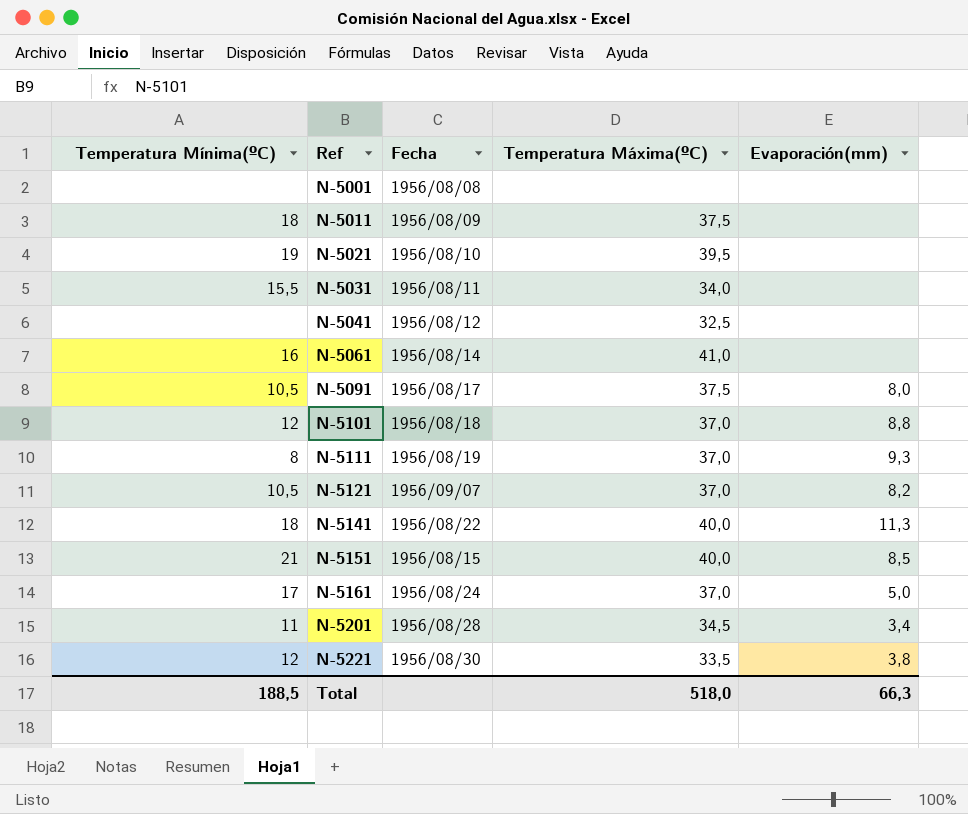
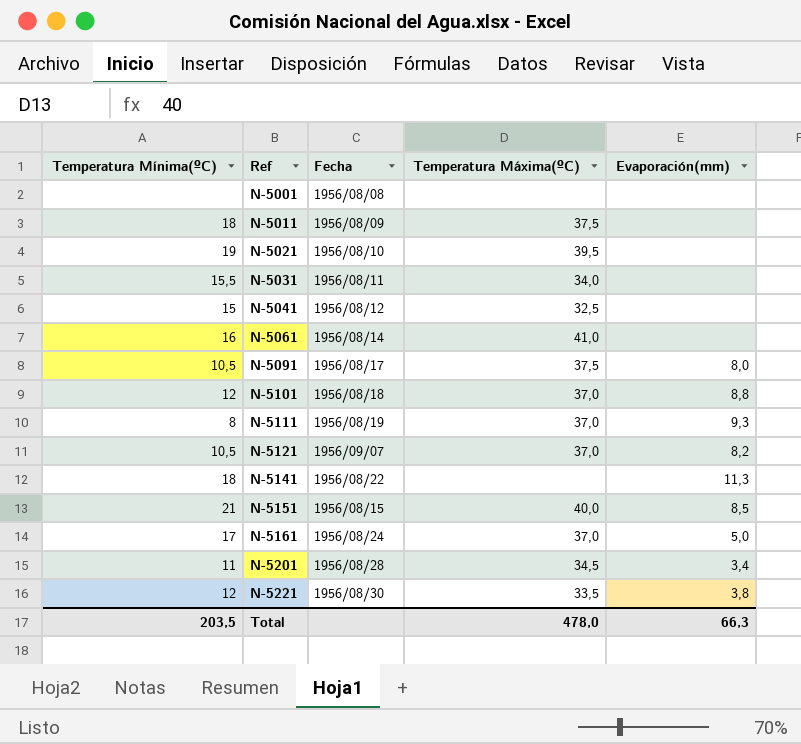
N-5041 | Temperatura Mínima(ºC): none -> 15
N-5141 | Temperatura Máxima(ºC): 40,0 -> none
Total | Temperatura Mínima(ºC): 188,5 -> 203,5
Total | Temperatura Máxima(ºC): 518,0 -> 478,0

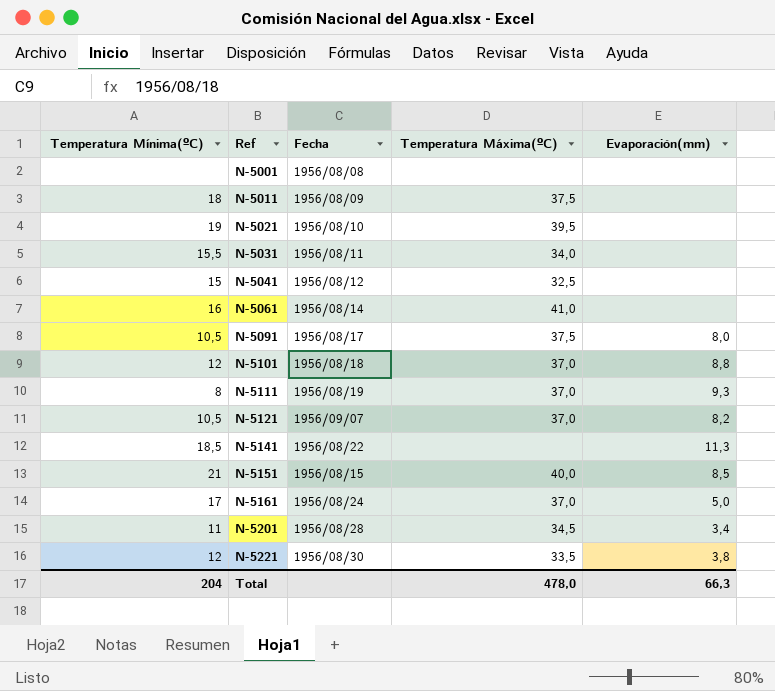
N-5141 | Temperatura Mínima(ºC): 18 -> 18,5
Total | Temperatura Mínima(ºC): 203,5 -> 204

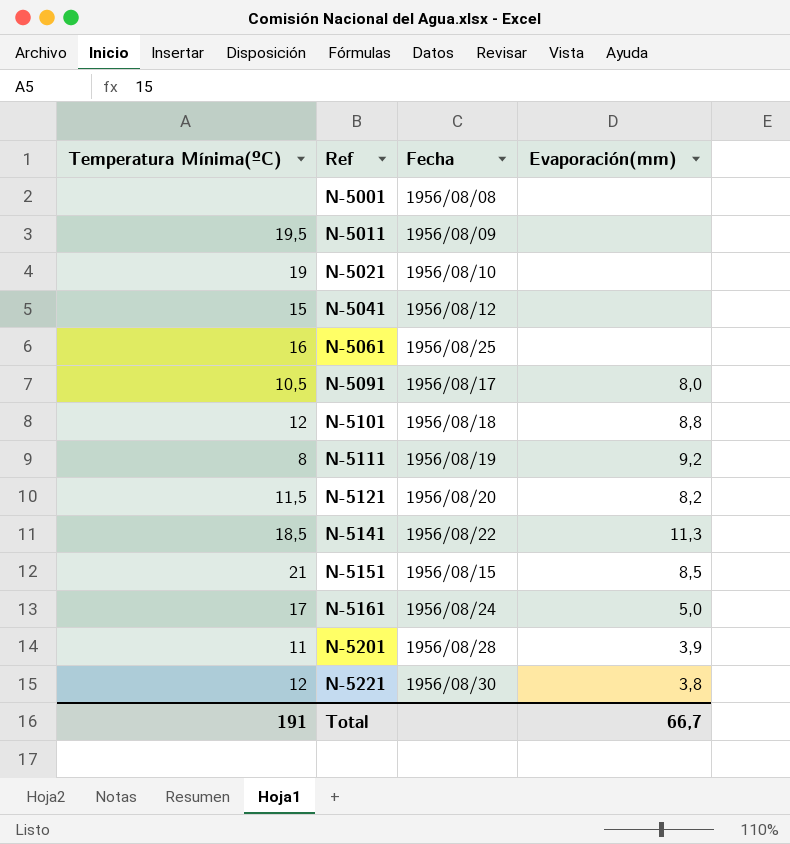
column Temperatura Máxima(ºC) | position: 4 -> none
row N-5031: 15,5 | 1956/08/11 | 34,0 | none -> none
N-5011 | Temperatura Mínima(ºC): 18 -> 19,5
N-5061 | Fecha: 1956/08/14 -> 1956/08/25
N-5111 | Evaporación(mm): 9,3 -> 9,2
N-5121 | Temperatura Mínima(ºC): 10,5 -> 11,5
N-5121 | Fecha: 1956/09/07 -> 1956/08/20
N-5201 | Evaporación(mm): 3,4 -> 3,9
Total | Temperatura Mínima(ºC): 204 -> 191
Total | Evaporación(mm): 66,3 -> 66,7

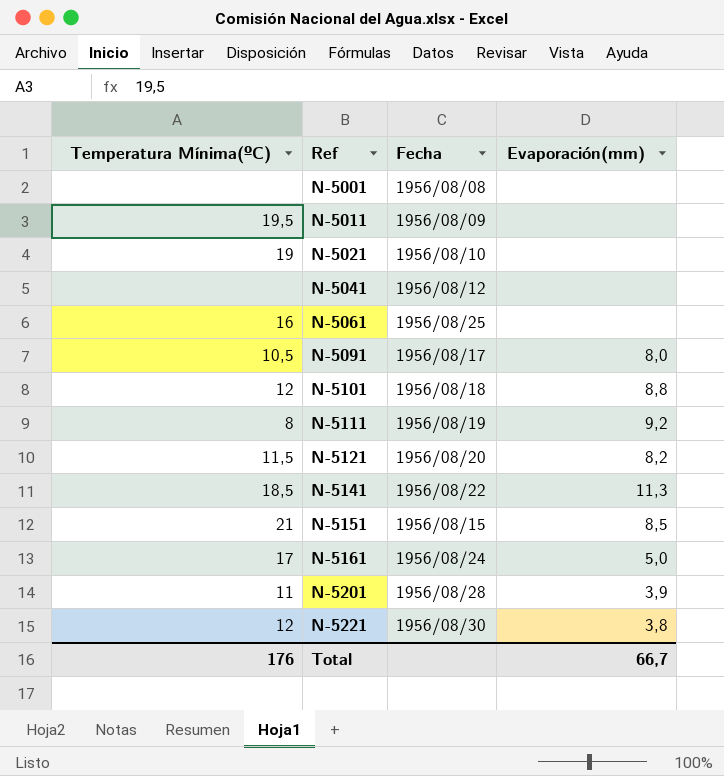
N-5041 | Temperatura Mínima(ºC): 15 -> none
Total | Temperatura Mínima(ºC): 191 -> 176

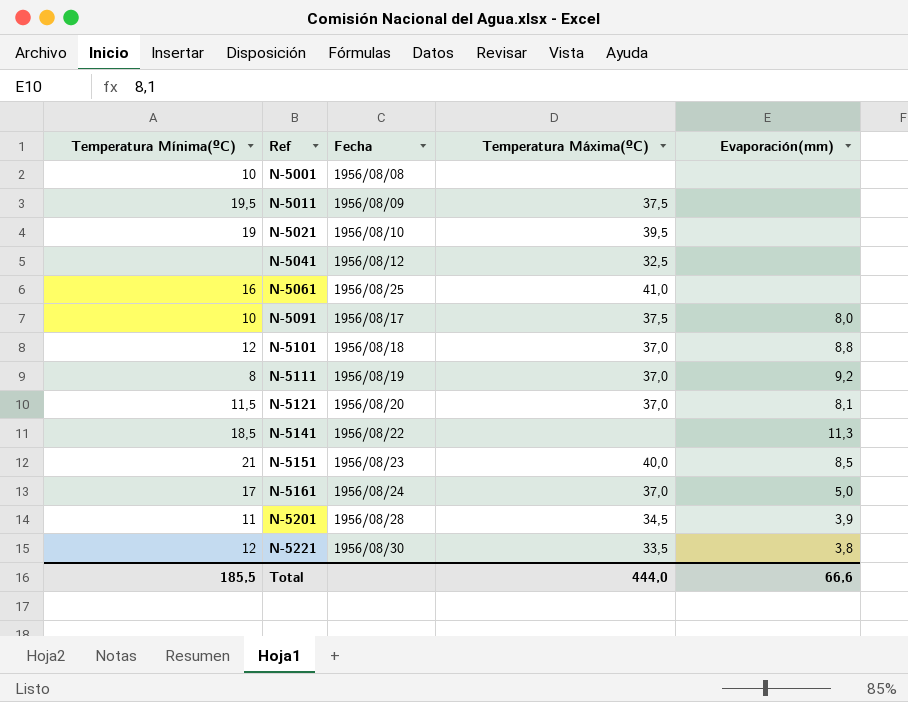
column Temperatura Máxima(ºC) | position: none -> 4
N-5001 | Temperatura Mínima(ºC): none -> 10
N-5091 | Temperatura Mínima(ºC): 10,5 -> 10
N-5121 | Evaporación(mm): 8,2 -> 8,1
N-5151 | Fecha: 1956/08/15 -> 1956/08/23
Total | Temperatura Mínima(ºC): 176 -> 185,5
Total | Evaporación(mm): 66,7 -> 66,6

